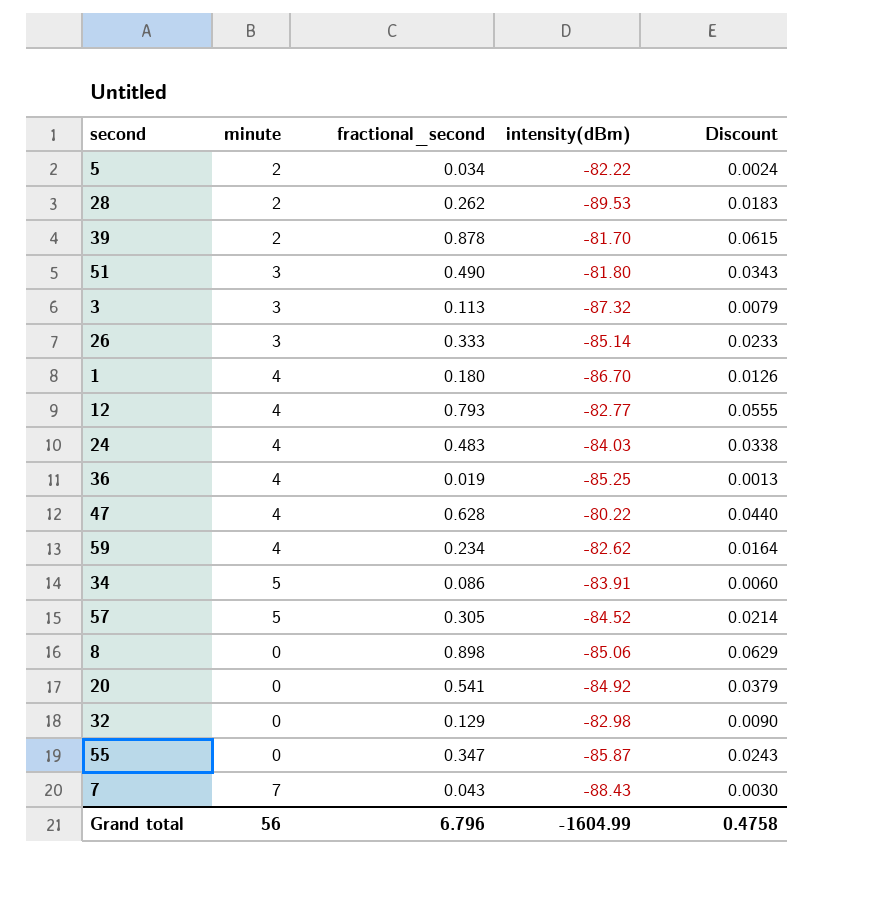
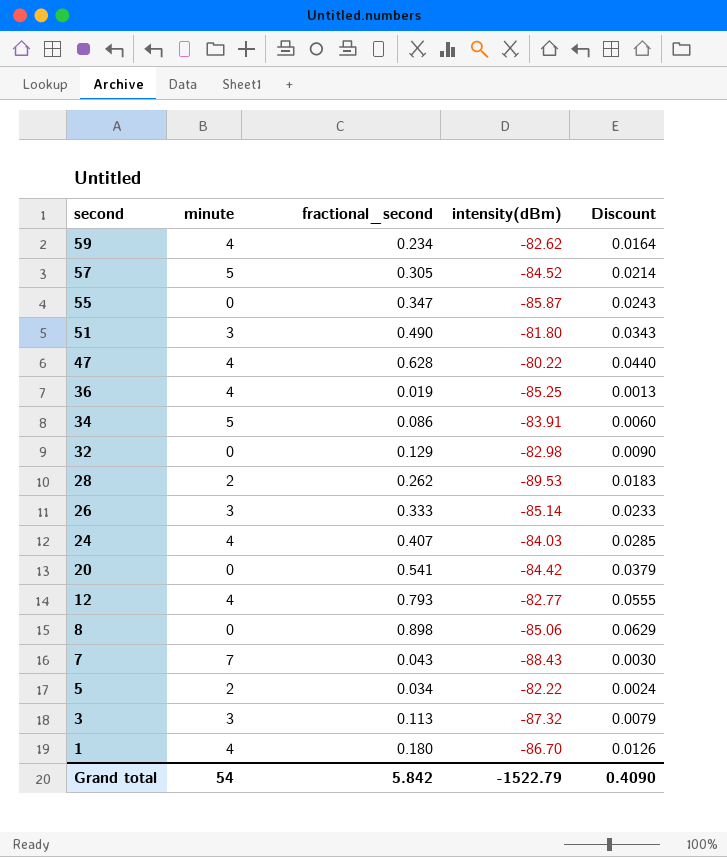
row order: none -> second descending
row 39: 2 | 0.878 | -81.70 | 0.0615 -> none
24 | fractional_second: 0.483 -> 0.407
24 | Discount: 0.0338 -> 0.0285
20 | intensity(dBm): -84.92 -> -84.42
Grand total | minute: 56 -> 54
Grand total | fractional_second: 6.796 -> 5.842
Grand total | intensity(dBm): -1604.99 -> -1522.79
Grand total | Discount: 0.4758 -> 0.4090

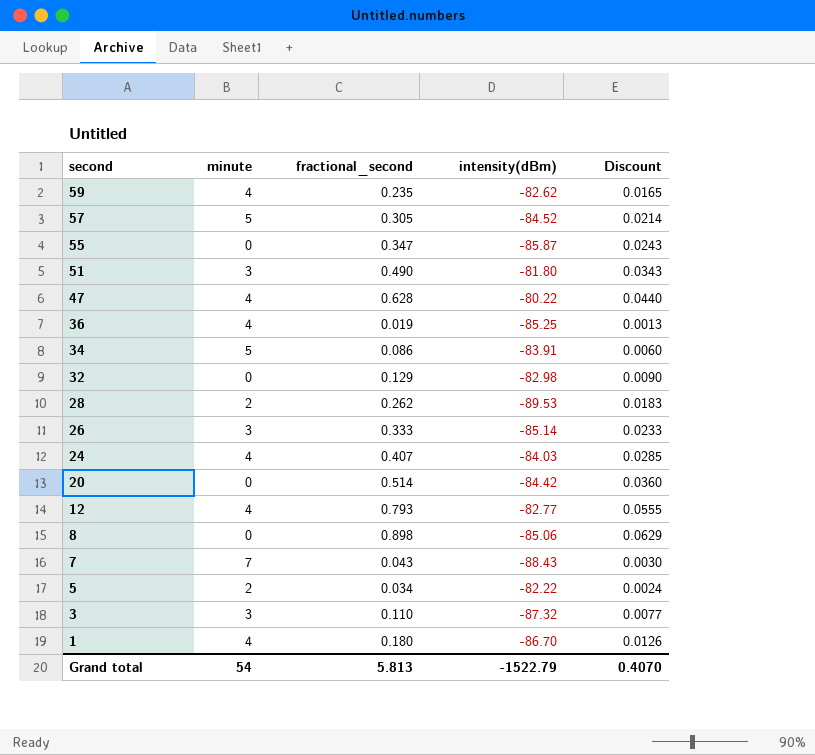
59 | fractional_second: 0.234 -> 0.235
59 | Discount: 0.0164 -> 0.0165
20 | fractional_second: 0.541 -> 0.514
20 | Discount: 0.0379 -> 0.0360
3 | fractional_second: 0.113 -> 0.110
3 | Discount: 0.0079 -> 0.0077
Grand total | fractional_second: 5.842 -> 5.813
Grand total | Discount: 0.4090 -> 0.4070

